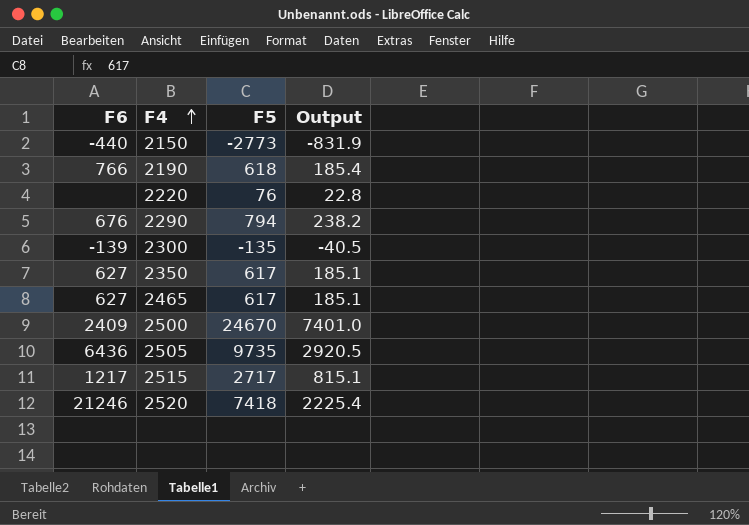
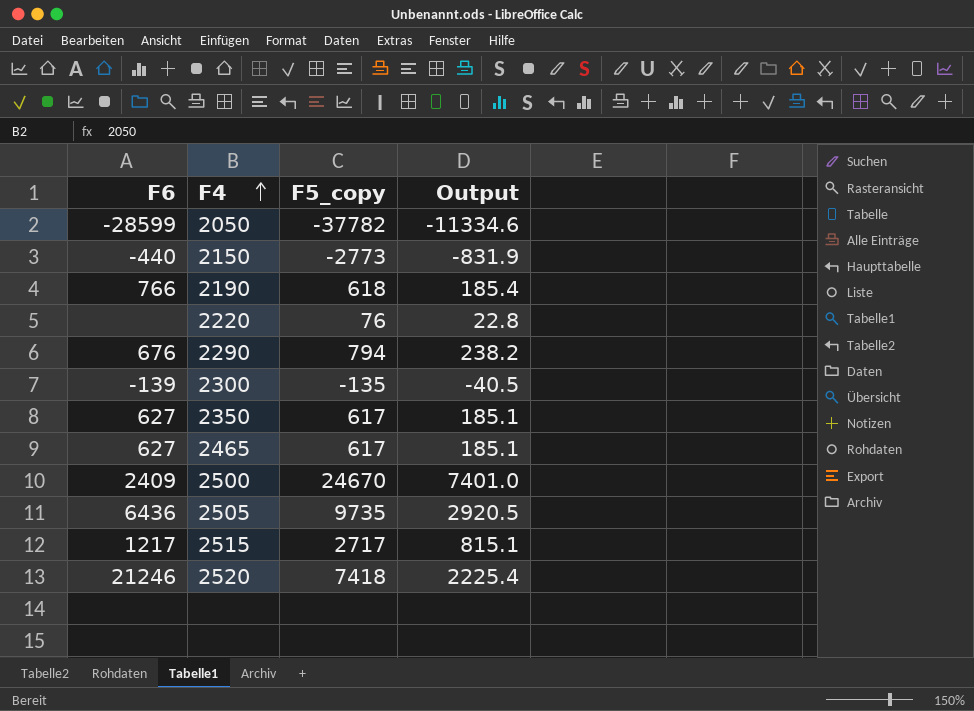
column name: F5 -> F5_copy
row 2050: none -> -28599 | -37782 | -11334.6

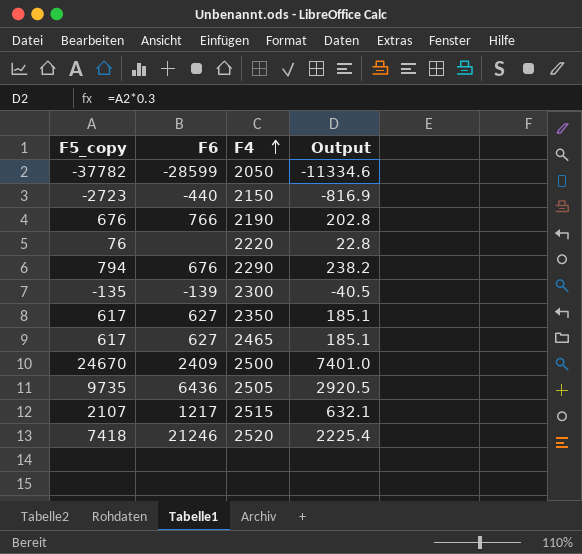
column F5_copy | position: 3 -> 1
2150 | F5_copy: -2773 -> -2723
2150 | Output: -831.9 -> -816.9
2190 | F5_copy: 618 -> 676
2190 | Output: 185.4 -> 202.8
2515 | F5_copy: 2717 -> 2107
2515 | Output: 815.1 -> 632.1

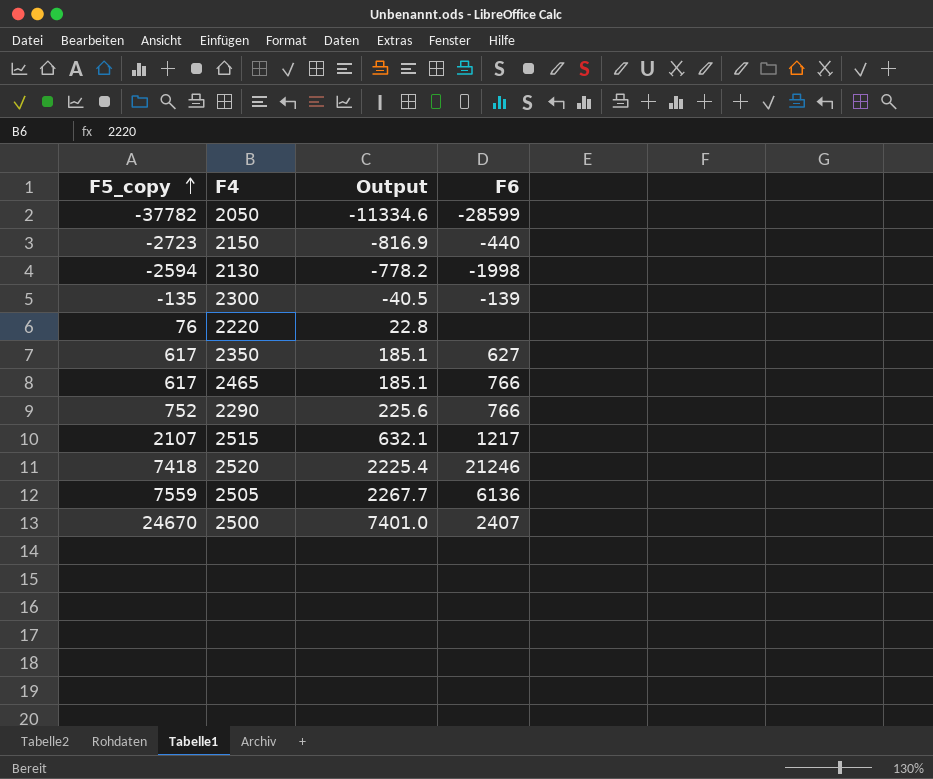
row order: F4 ascending -> F5_copy ascending
column F6 | position: 2 -> 4
row 2190: 676 | 766 | 202.8 -> none
row 2130: none -> -2594 | -778.2 | -1998
2465 | F6: 627 -> 766
2290 | F5_copy: 794 -> 752
2290 | Output: 238.2 -> 225.6
2290 | F6: 676 -> 766
2505 | F5_copy: 9735 -> 7559
2505 | Output: 2920.5 -> 2267.7
2505 | F6: 6436 -> 6136
2500 | F6: 2409 -> 2407

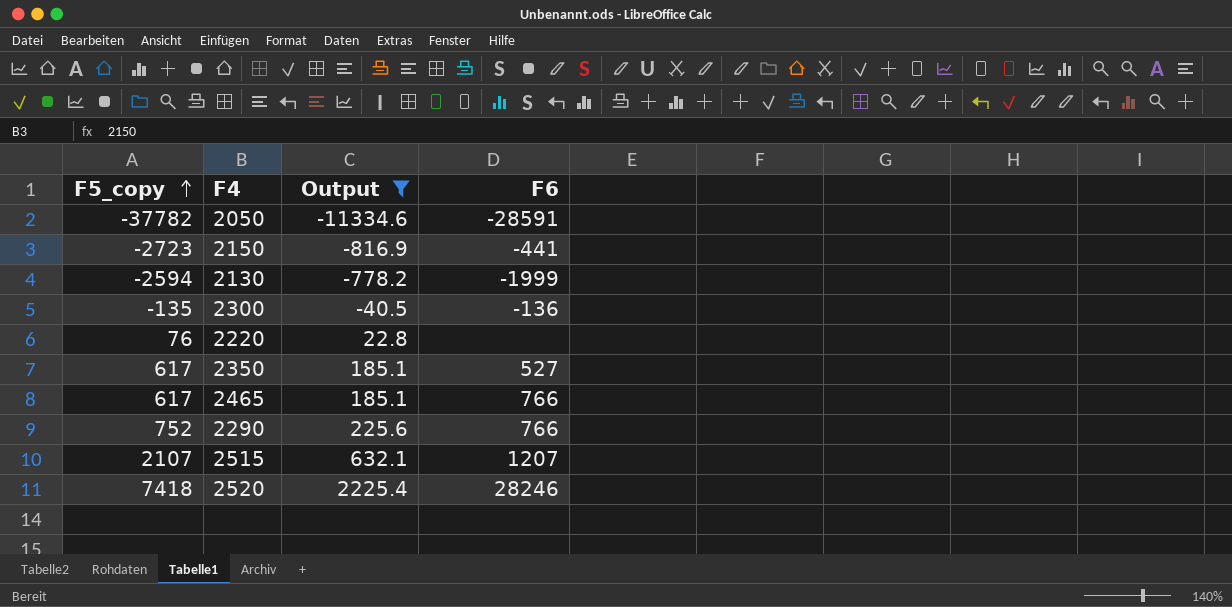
filter: none -> Output <= 2225.4
2050 | F6: -28599 -> -28591
2150 | F6: -440 -> -441
2130 | F6: -1998 -> -1999
2300 | F6: -139 -> -136
2350 | F6: 627 -> 527
2515 | F6: 1217 -> 1207
2520 | F6: 21246 -> 28246

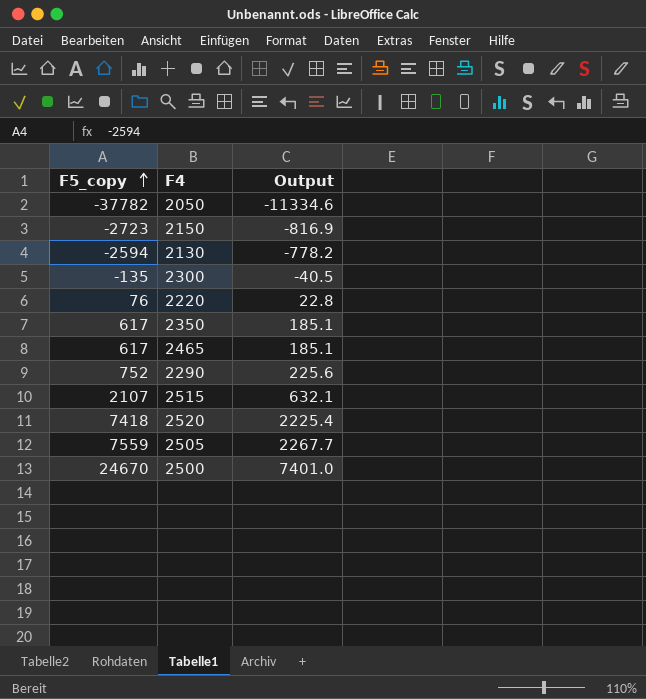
filter: Output <= 2225.4 -> none
column F6 | position: 4 -> none

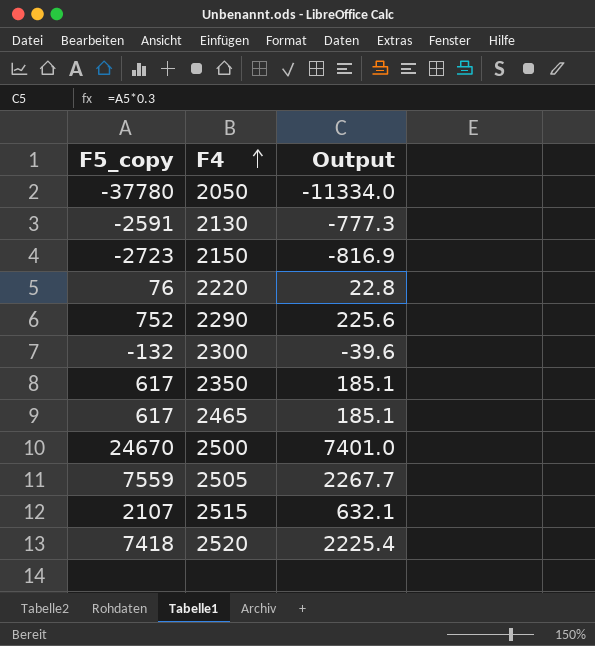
row order: F5_copy ascending -> F4 ascending
2050 | F5_copy: -37782 -> -37780
2050 | Output: -11334.6 -> -11334.0
2130 | F5_copy: -2594 -> -2591
2130 | Output: -778.2 -> -777.3
2300 | F5_copy: -135 -> -132
2300 | Output: -40.5 -> -39.6

